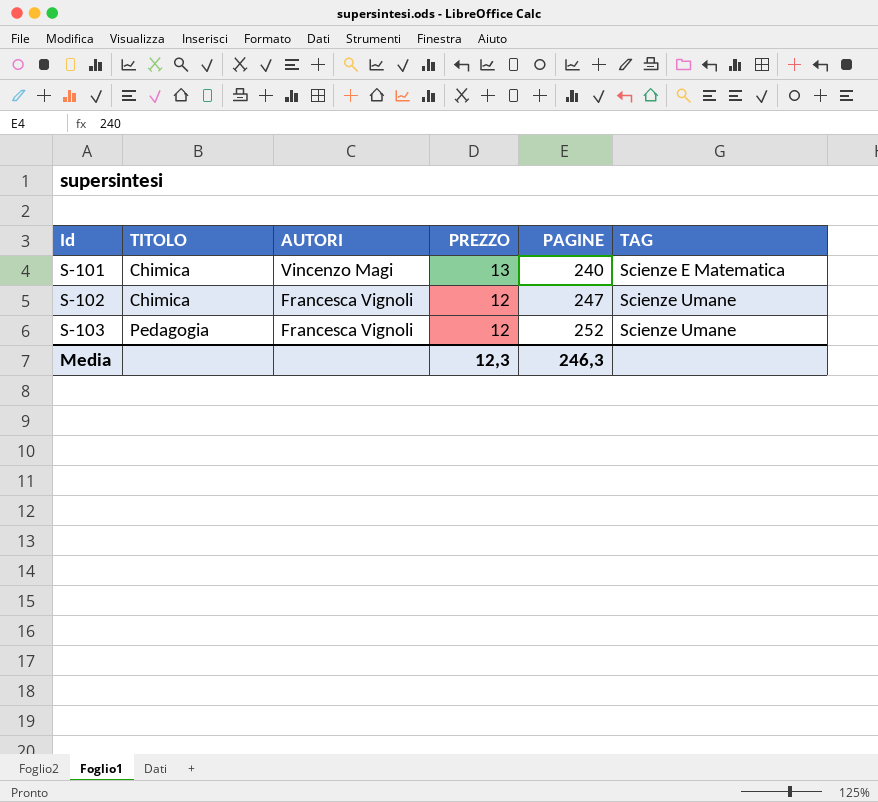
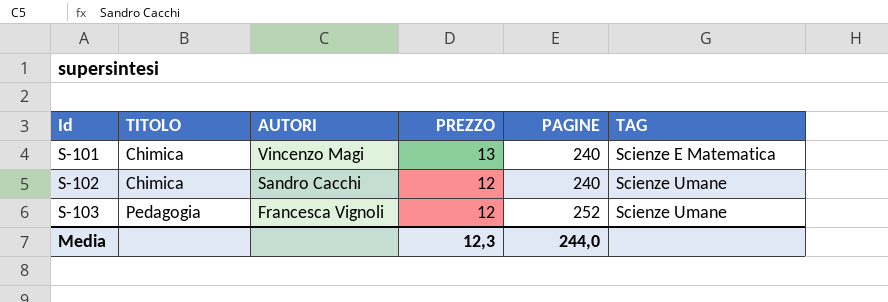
S-102 | AUTORI: Francesca Vignoli -> Sandro Cacchi
S-102 | PAGINE: 247 -> 240
Media | PAGINE: 246,3 -> 244,0

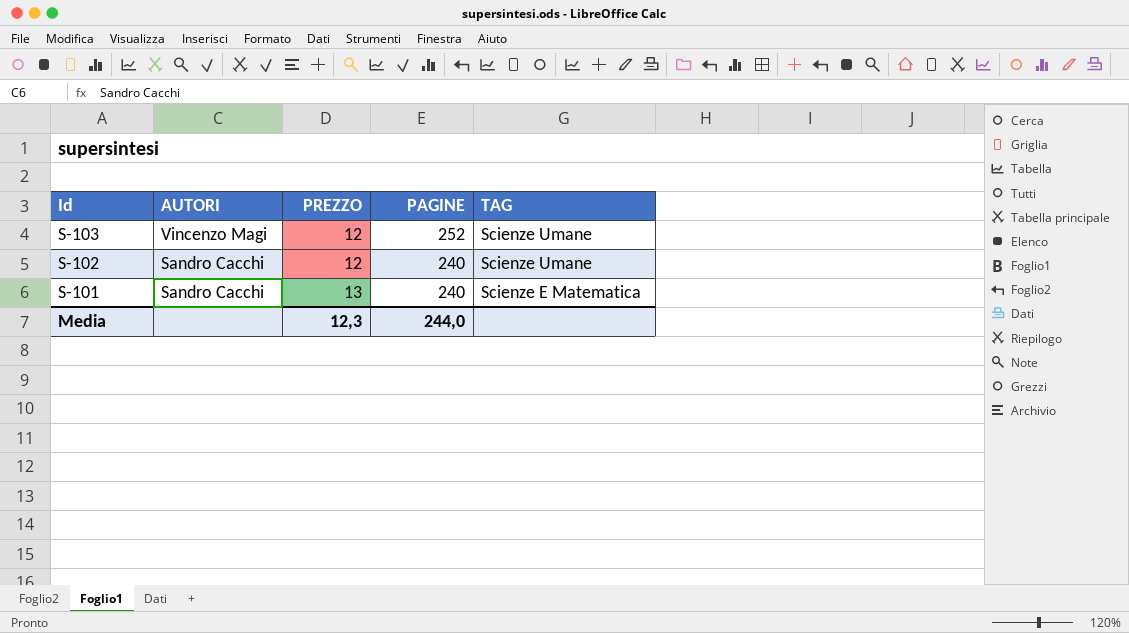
row order: Id ascending -> Id descending
column TITOLO | position: 2 -> none
S-103 | AUTORI: Francesca Vignoli -> Vincenzo Magi
S-101 | AUTORI: Vincenzo Magi -> Sandro Cacchi

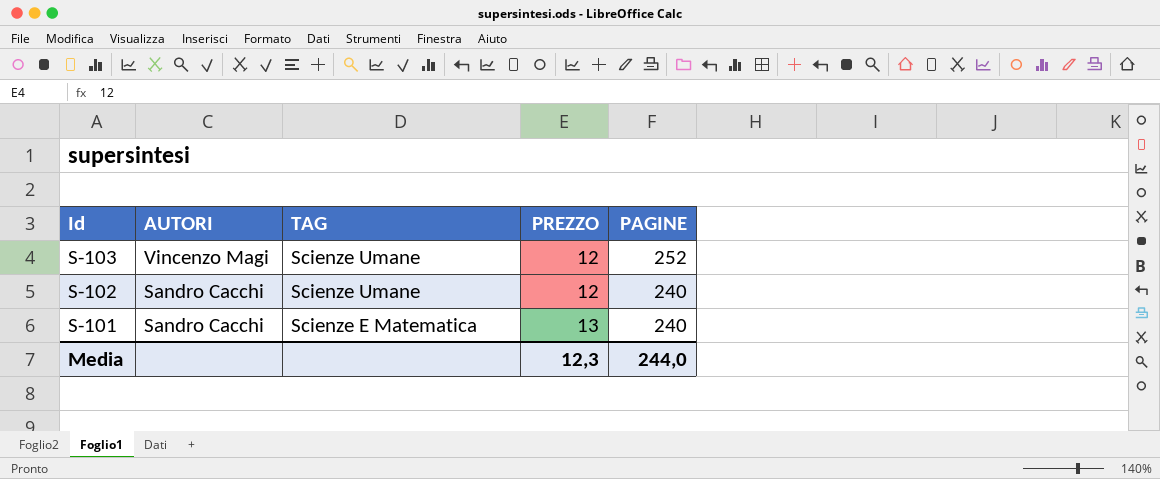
column TAG | position: 5 -> 3

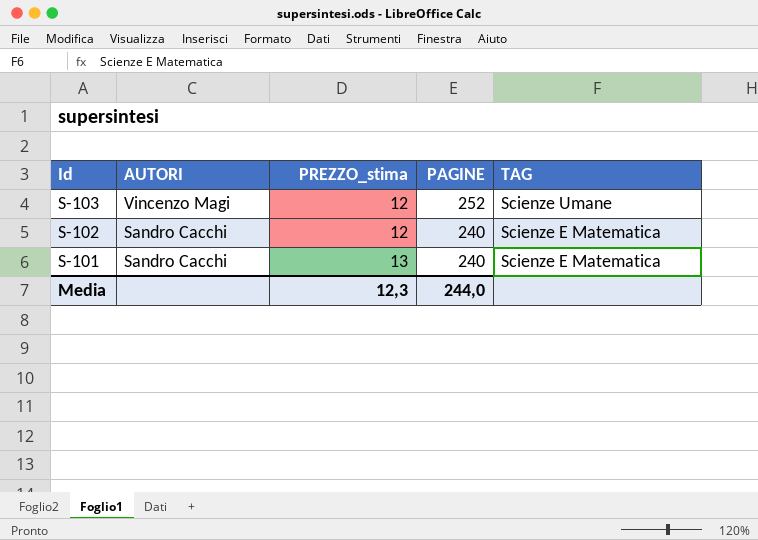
column name: PREZZO -> PREZZO_stima
column TAG | position: 3 -> 5
S-102 | TAG: Scienze Umane -> Scienze E Matematica

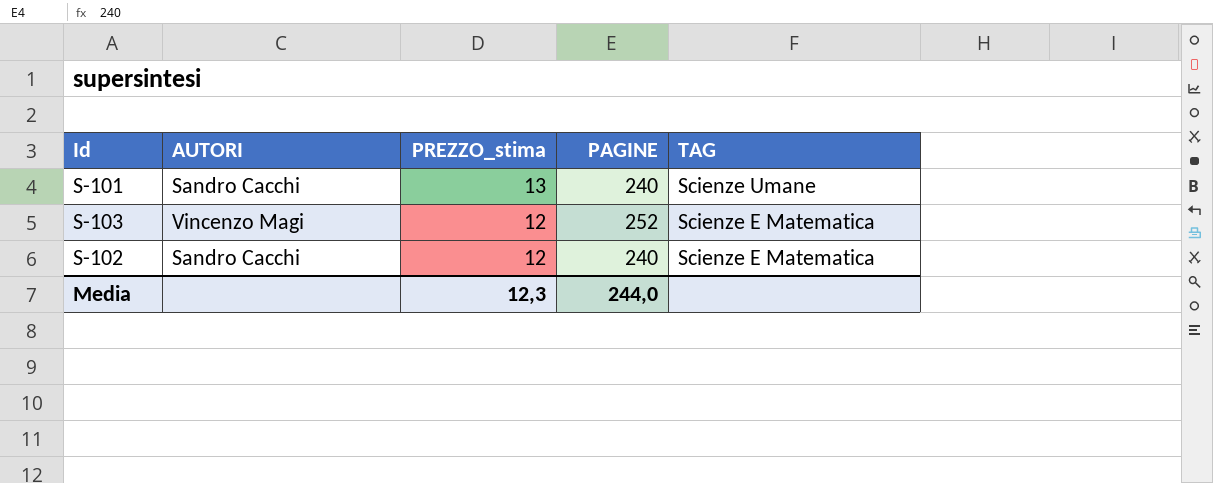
row order: Id descending -> PREZZO_stima descending
S-101 | TAG: Scienze E Matematica -> Scienze Umane
S-103 | TAG: Scienze Umane -> Scienze E Matematica

